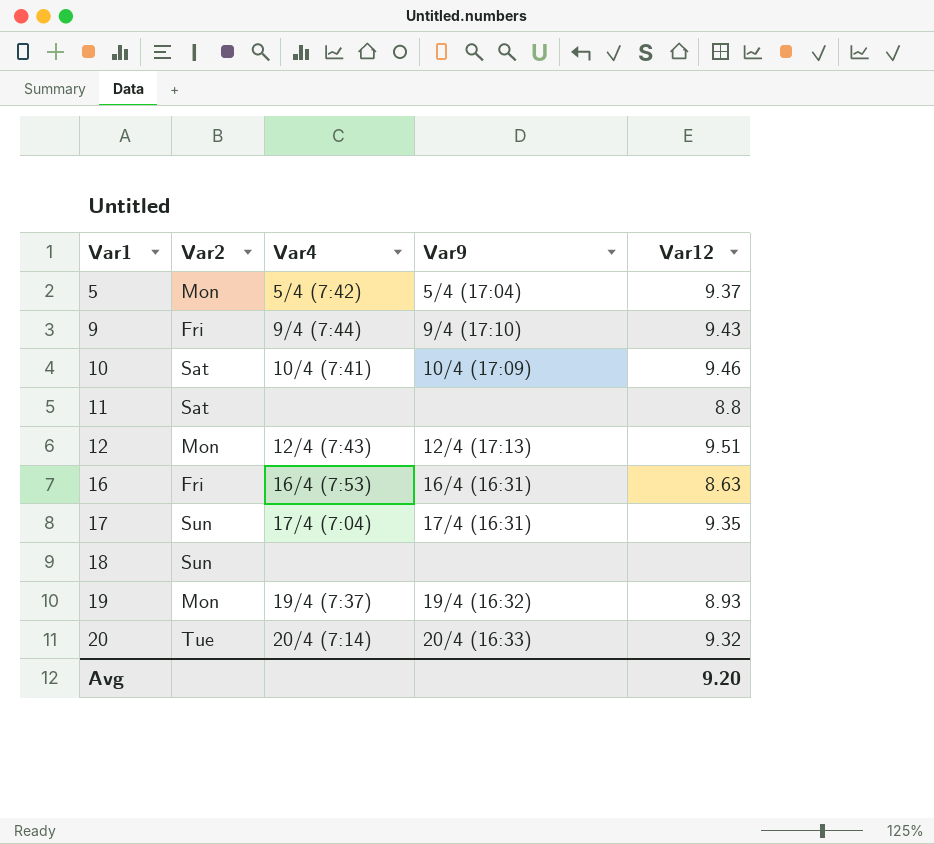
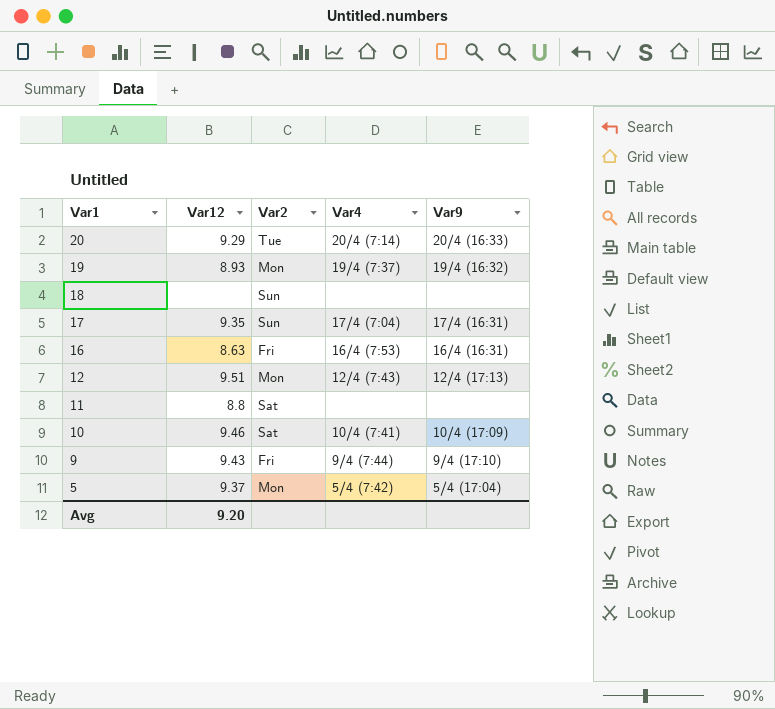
row order: Var1 ascending -> Var1 descending
column Var12 | position: 5 -> 2
20 | Var12: 9.32 -> 9.29

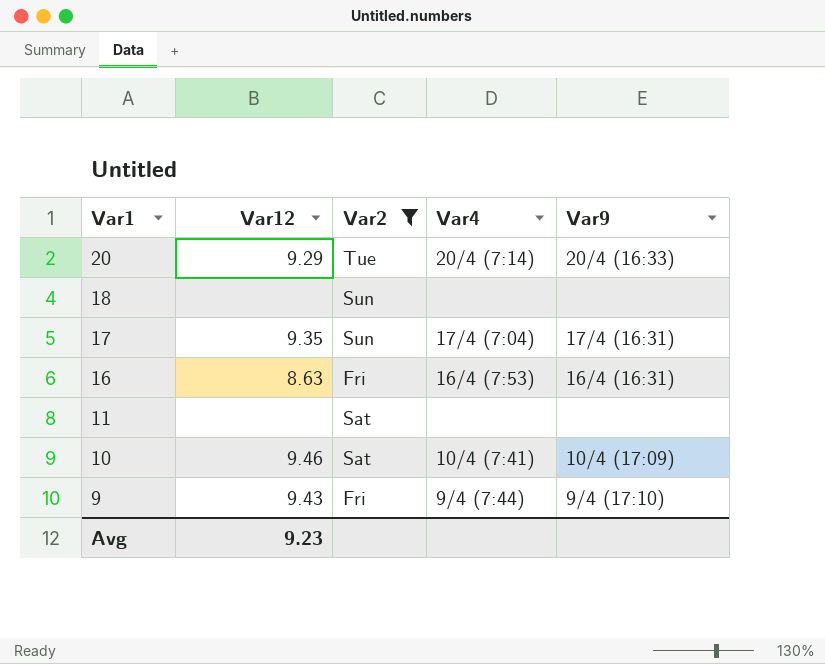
filter: none -> Var2 != Mon
11 | Var12: 8.8 -> none
Avg | Var12: 9.20 -> 9.23

